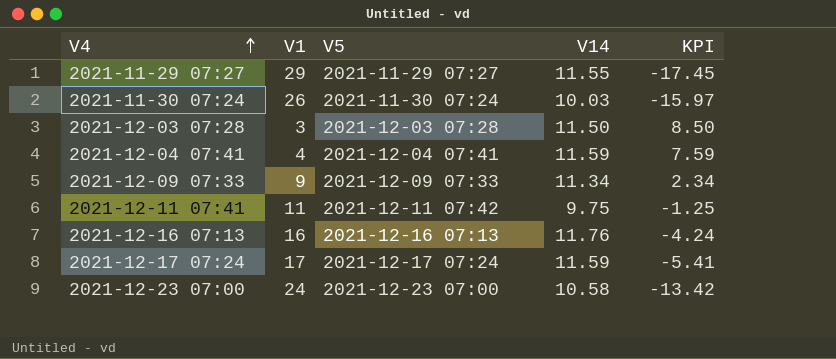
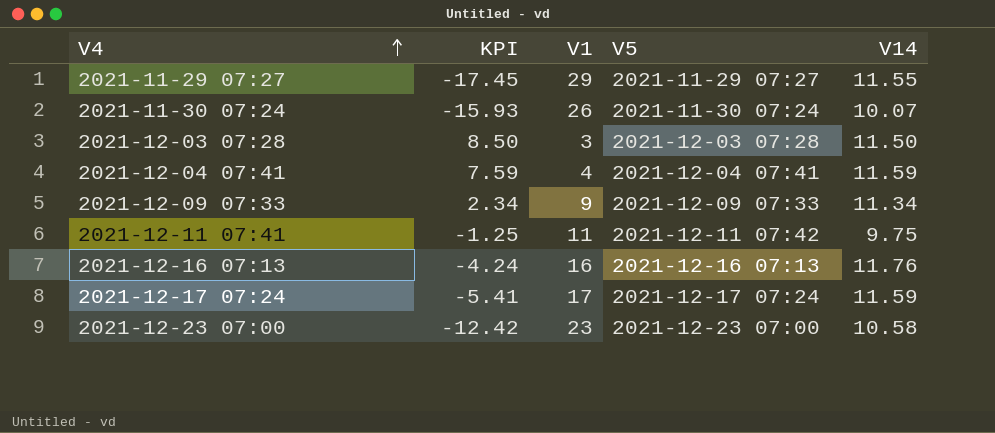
column KPI | position: 5 -> 2
2021-11-30 07:24 | KPI: -15.97 -> -15.93
2021-11-30 07:24 | V14: 10.03 -> 10.07
2021-12-23 07:00 | KPI: -13.42 -> -12.42
2021-12-23 07:00 | V1: 24 -> 23

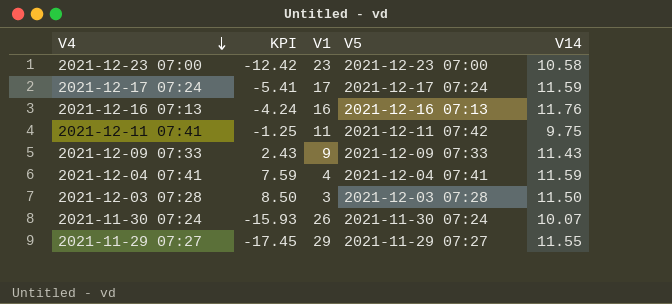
row order: V4 ascending -> V4 descending
2021-12-09 07:33 | KPI: 2.34 -> 2.43
2021-12-09 07:33 | V14: 11.34 -> 11.43

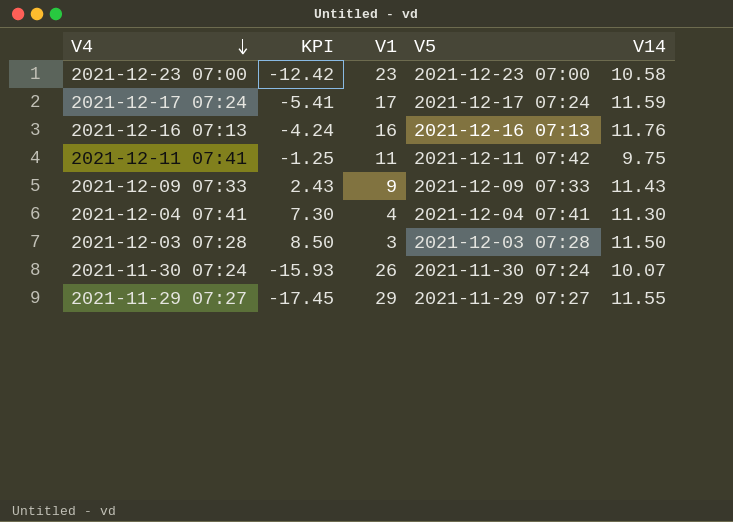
2021-12-04 07:41 | KPI: 7.59 -> 7.30
2021-12-04 07:41 | V14: 11.59 -> 11.30

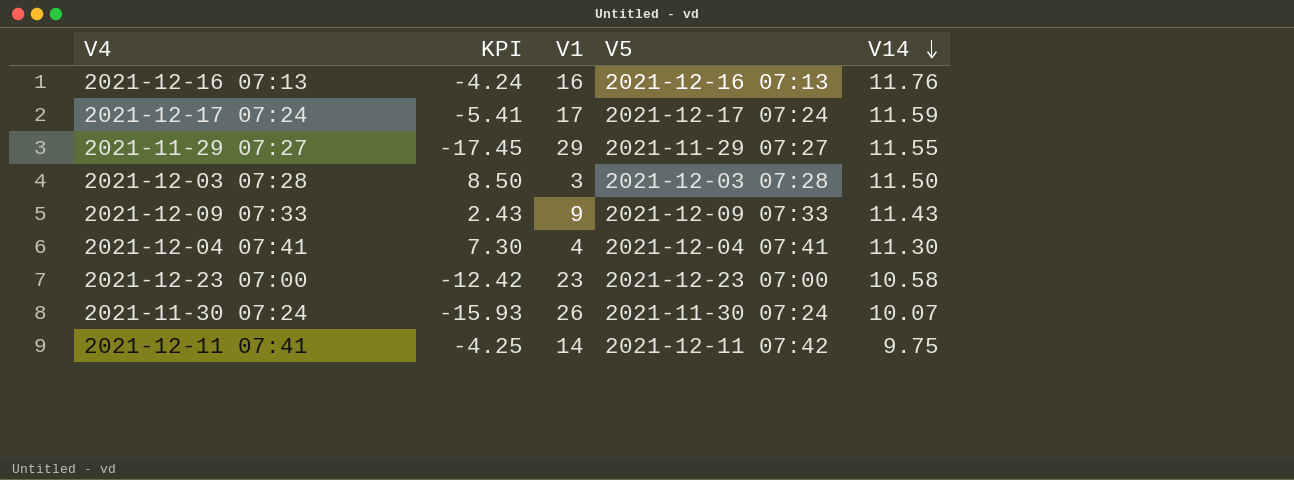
row order: V4 descending -> V14 descending
2021-12-11 07:41 | KPI: -1.25 -> -4.25
2021-12-11 07:41 | V1: 11 -> 14

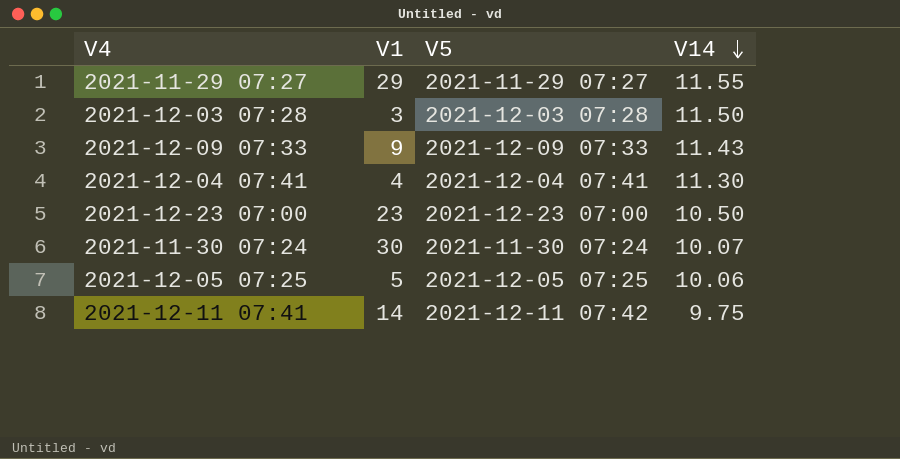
column KPI | formula: [V14] - [V1] -> none
row 2021-12-16 07:13: -4.24 | 16 | 2021-12-16 07:13 | 11.76 -> none
row 2021-12-17 07:24: -5.41 | 17 | 2021-12-17 07:24 | 11.59 -> none
2021-12-23 07:00 | V14: 10.58 -> 10.50
2021-11-30 07:24 | V1: 26 -> 30
row 2021-12-05 07:25: none -> 5 | 2021-12-05 07:25 | 10.06

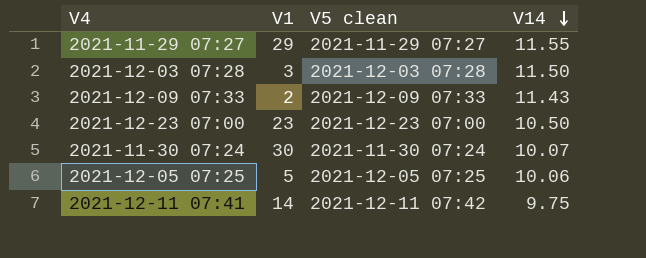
column name: V5 -> V5 clean
row 2021-12-04 07:41: 4 | 2021-12-04 07:41 | 11.30 -> none
2021-12-09 07:33 | V1: 9 -> 2

